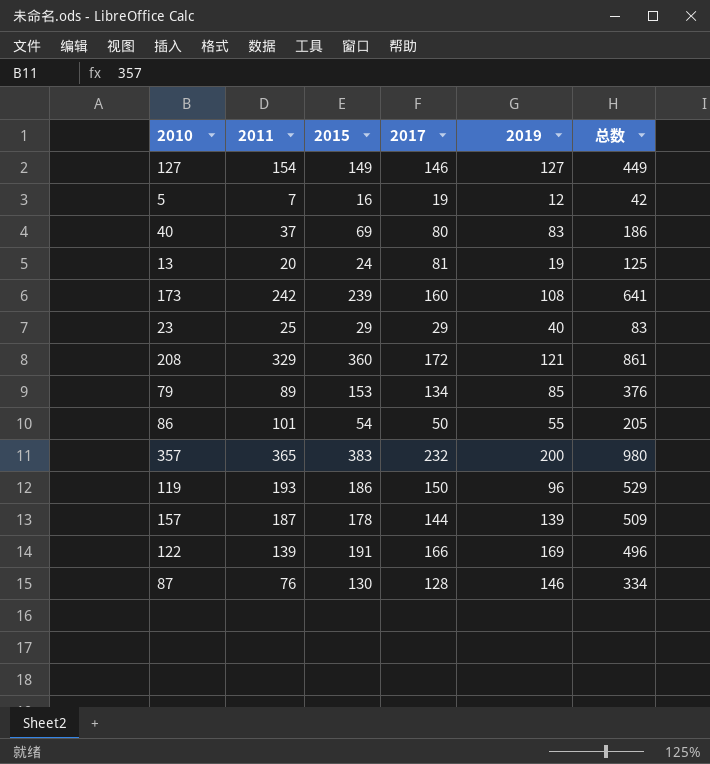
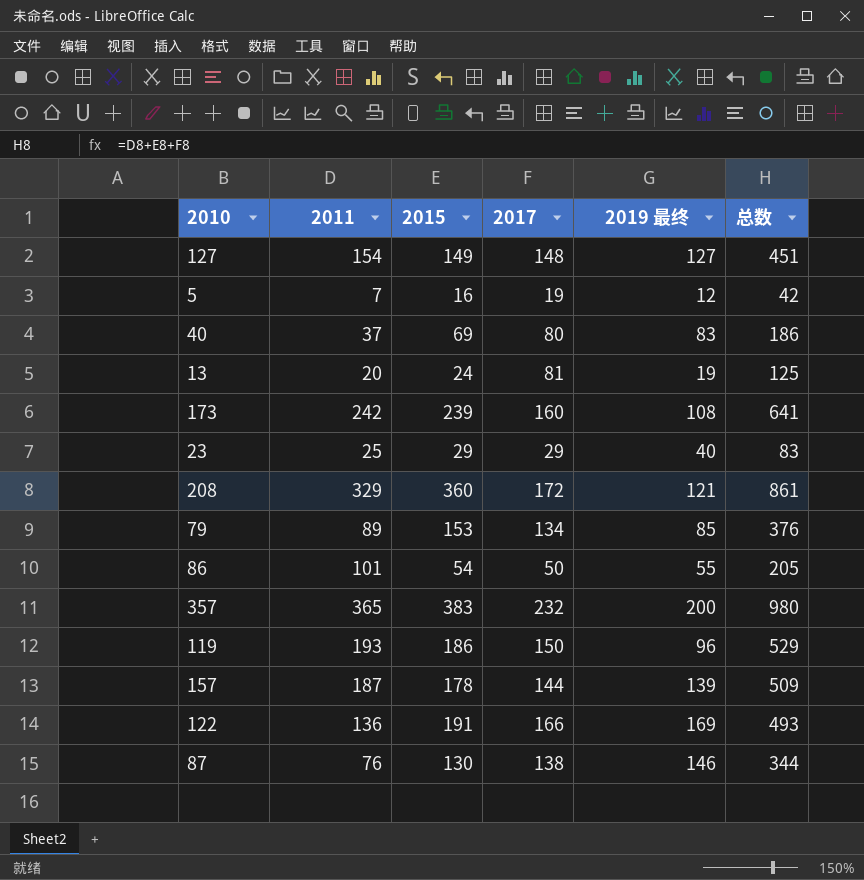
column name: 2019 -> 2019 最终
127 | 2017: 146 -> 148
127 | 总数: 449 -> 451
122 | 2011: 139 -> 136
122 | 总数: 496 -> 493
87 | 2017: 128 -> 138
87 | 总数: 334 -> 344

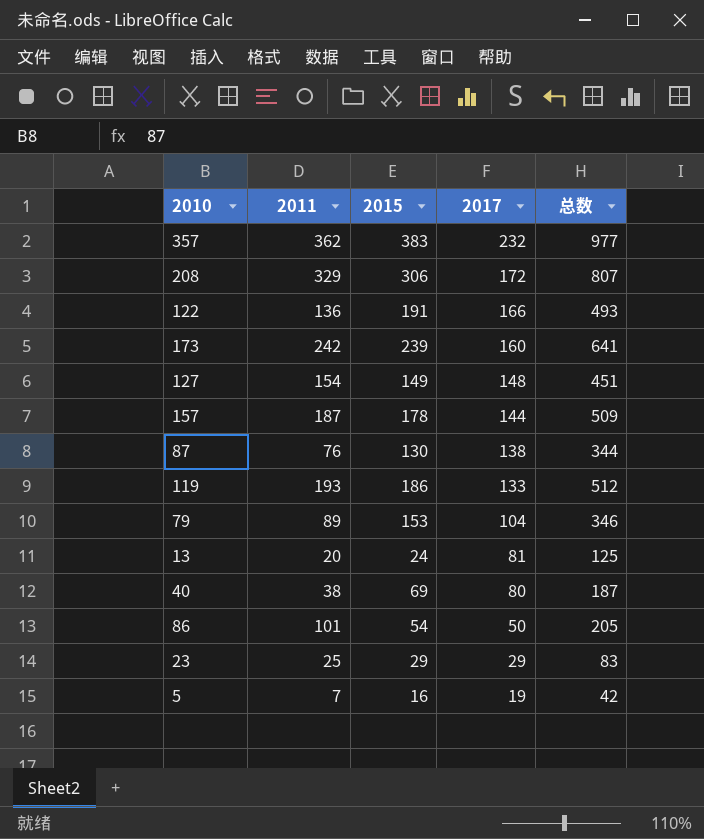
row order: none -> 2017 descending
column 2019 最终 | position: 5 -> none
357 | 2011: 365 -> 362
357 | 总数: 980 -> 977
208 | 2015: 360 -> 306
208 | 总数: 861 -> 807
119 | 2017: 150 -> 133
119 | 总数: 529 -> 512
79 | 2017: 134 -> 104
79 | 总数: 376 -> 346
40 | 2011: 37 -> 38
40 | 总数: 186 -> 187

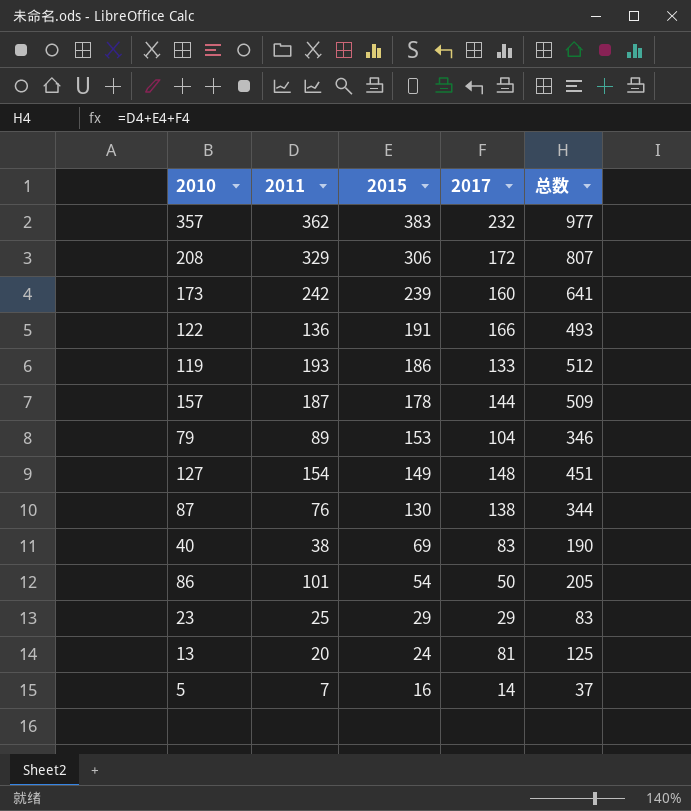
row order: 2017 descending -> 2015 descending
40 | 2017: 80 -> 83
40 | 总数: 187 -> 190
5 | 2017: 19 -> 14
5 | 总数: 42 -> 37

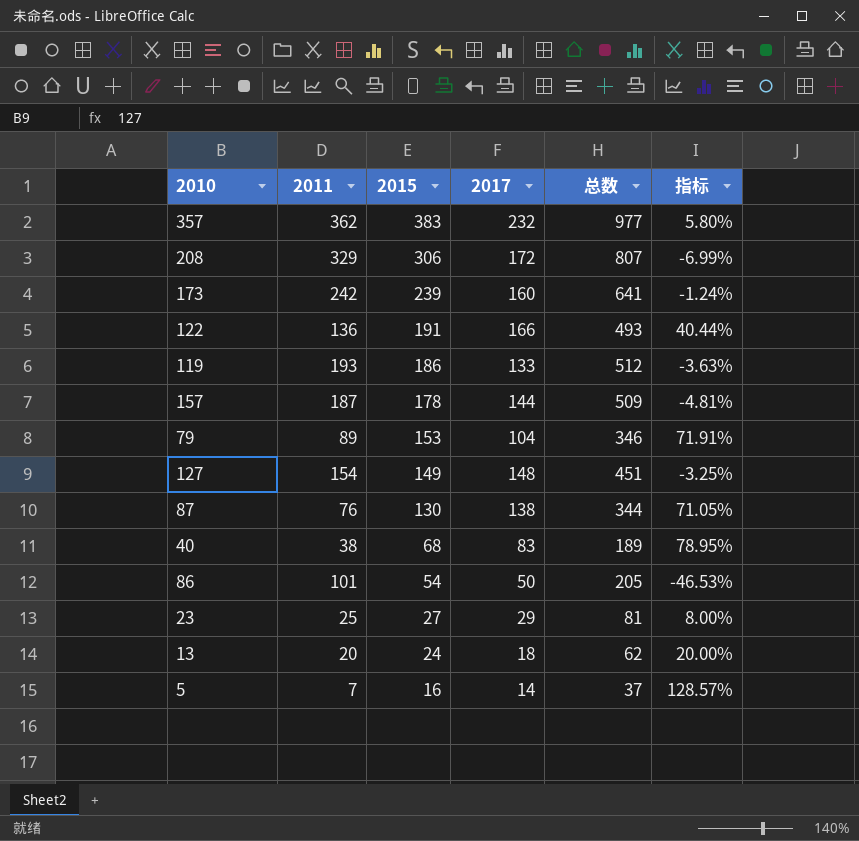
column 指标 | formula: none -> ([2015] - [2011]) / [2011]
40 | 2015: 69 -> 68
40 | 总数: 190 -> 189
23 | 2015: 29 -> 27
23 | 总数: 83 -> 81
13 | 2017: 81 -> 18
13 | 总数: 125 -> 62

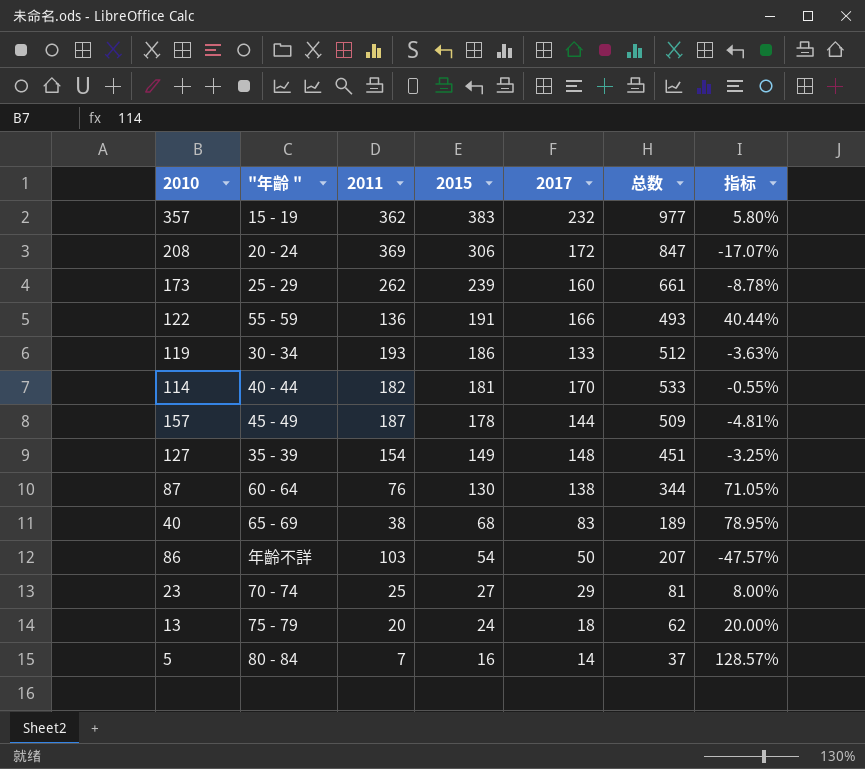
column "年齡 " | position: none -> 2
row 79: 89 | 153 | 104 | 346 | 71.91% -> none
208 | 2011: 329 -> 369
208 | 总数: 807 -> 847
208 | 指标: -6.99% -> -17.07%
173 | 2011: 242 -> 262
173 | 总数: 641 -> 661
173 | 指标: -1.24% -> -8.78%
row 114: none -> 40 - 44 | 182 | 181 | 170 | 533 | -0.55%
86 | 2011: 101 -> 103
86 | 总数: 205 -> 207
86 | 指标: -46.53% -> -47.57%

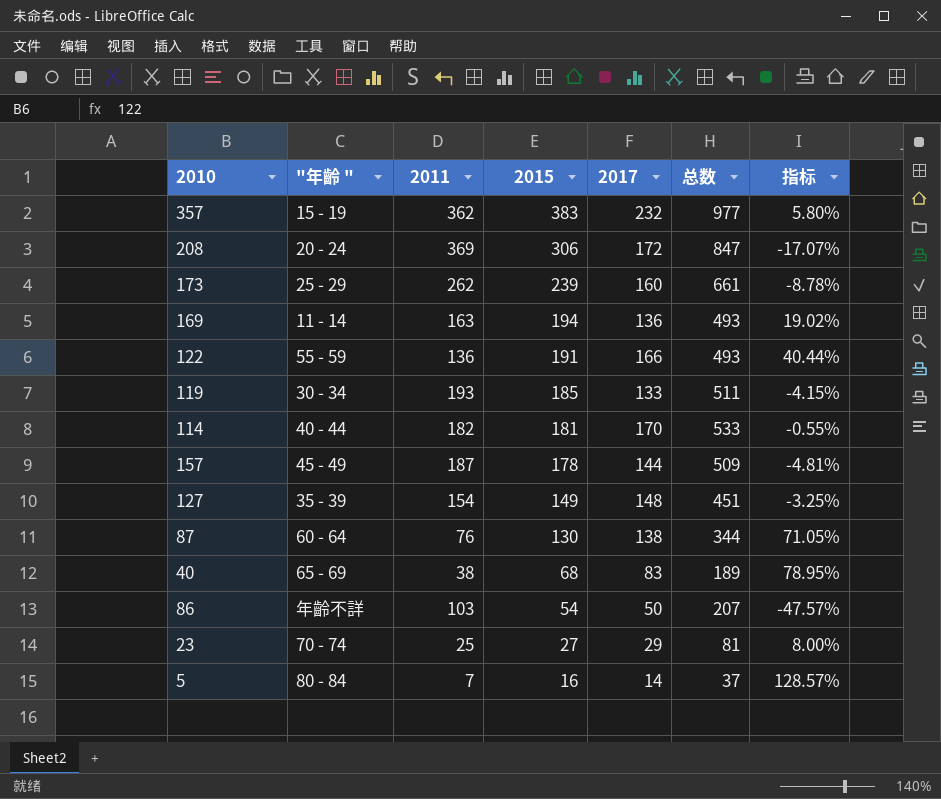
row 13: 75 - 79 | 20 | 24 | 18 | 62 | 20.00% -> none
row 169: none -> 11 - 14 | 163 | 194 | 136 | 493 | 19.02%
119 | 2015: 186 -> 185
119 | 总数: 512 -> 511
119 | 指标: -3.63% -> -4.15%

